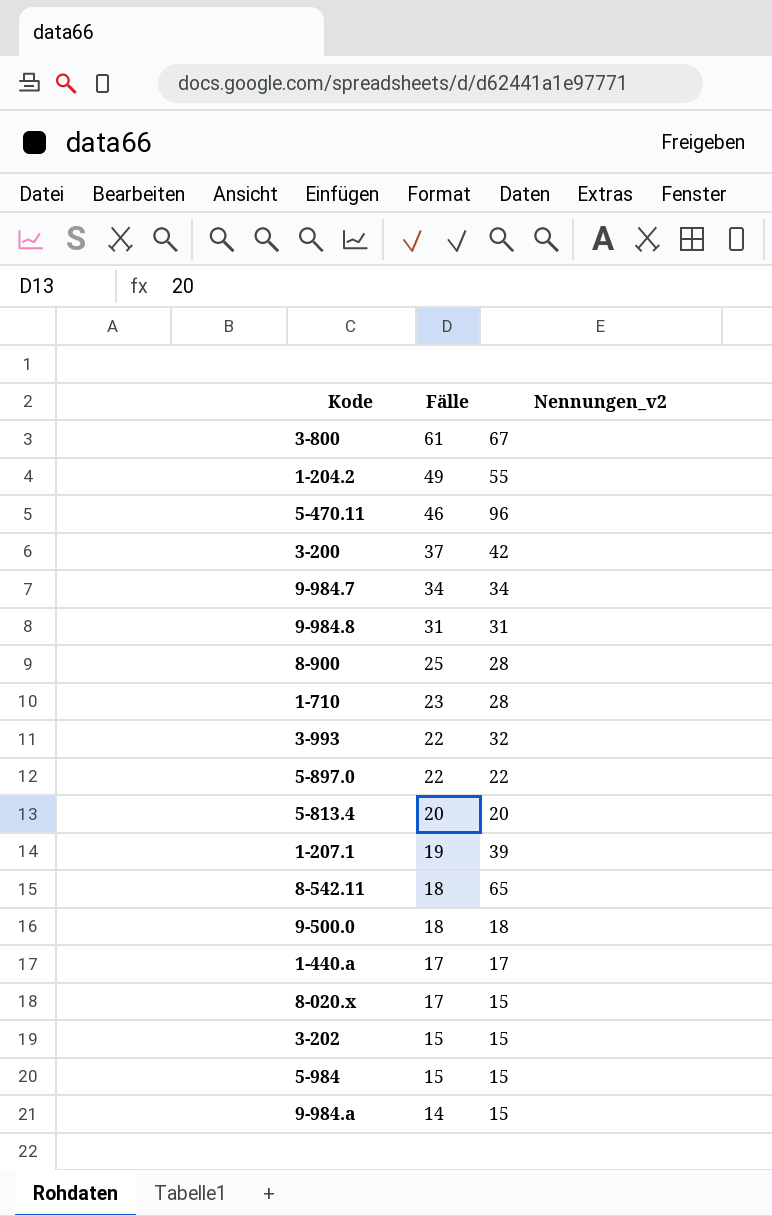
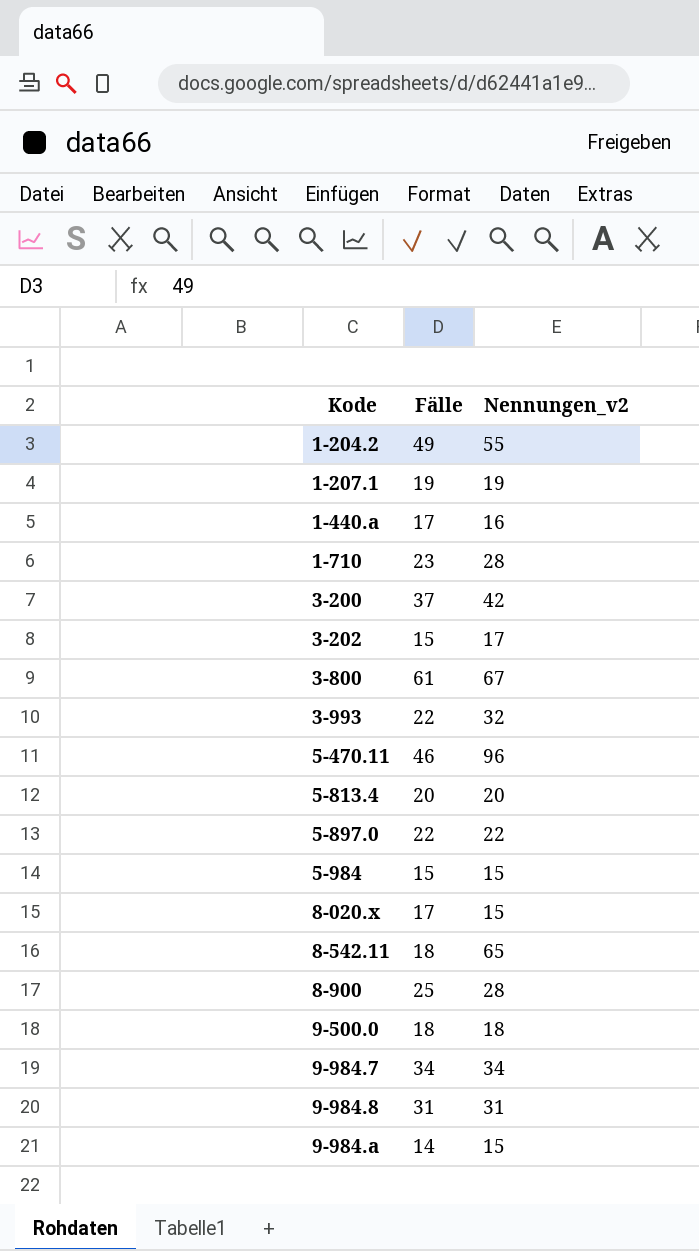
row order: Fälle descending -> Kode ascending
1-207.1 | Nennungen_v2: 39 -> 19
1-440.a | Nennungen_v2: 17 -> 16
3-202 | Nennungen_v2: 15 -> 17

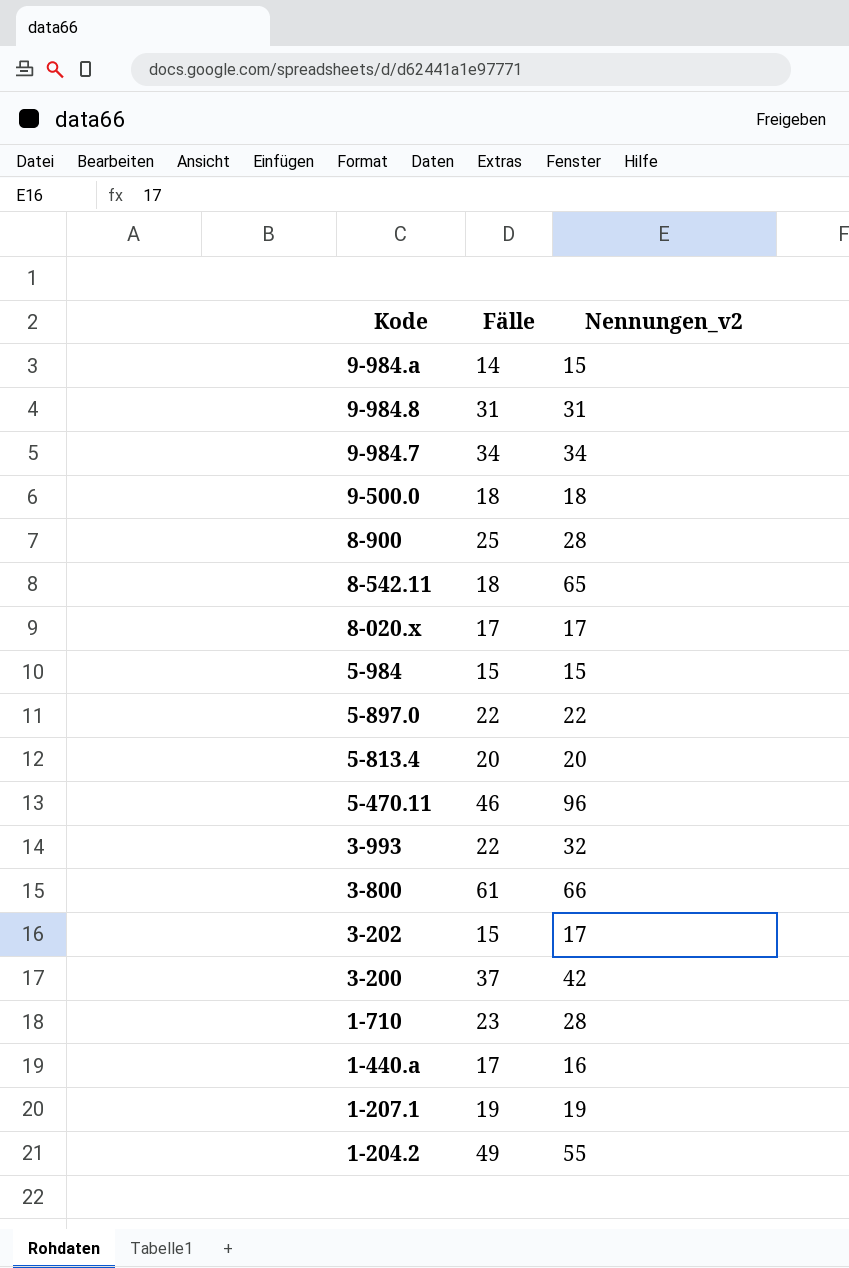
row order: Kode ascending -> Kode descending
8-020.x | Nennungen_v2: 15 -> 17
3-800 | Nennungen_v2: 67 -> 66

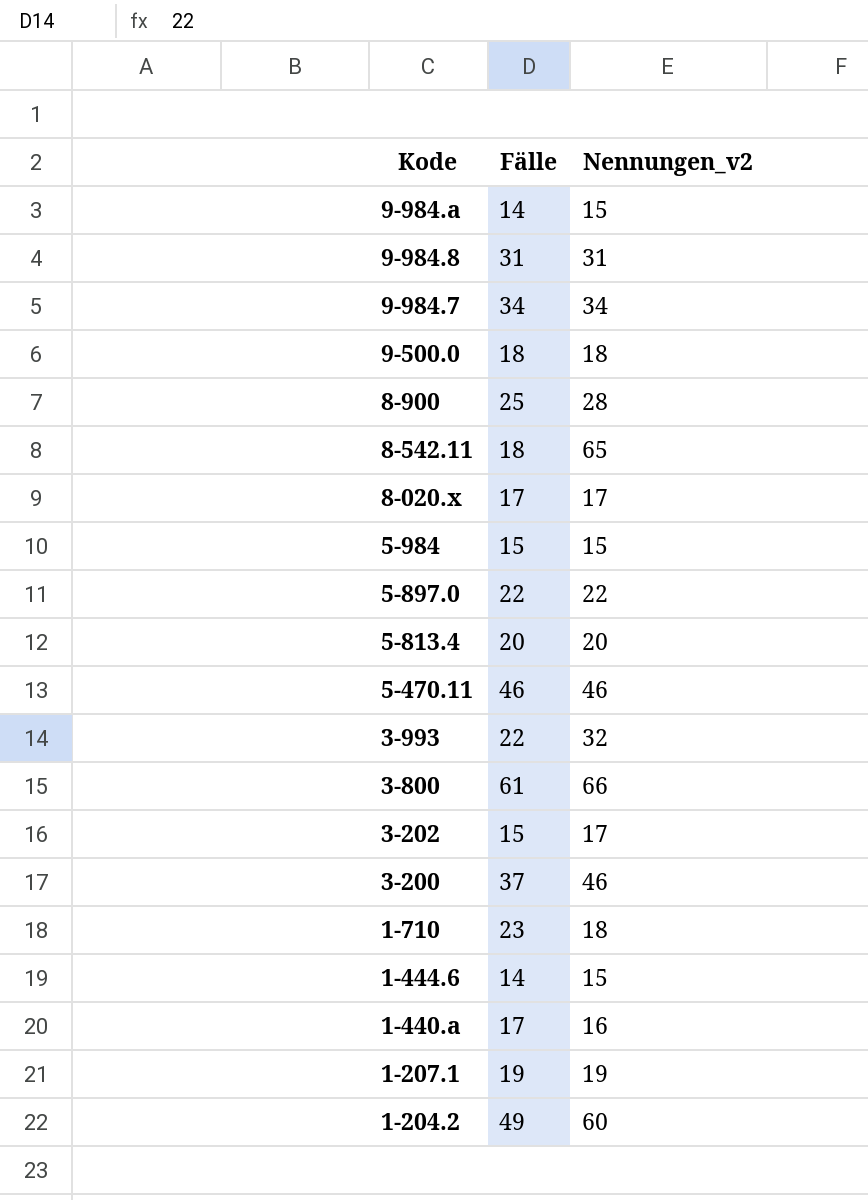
5-470.11 | Nennungen_v2: 96 -> 46
3-200 | Nennungen_v2: 42 -> 46
1-710 | Nennungen_v2: 28 -> 18
row 1-444.6: none -> 14 | 15
1-204.2 | Nennungen_v2: 55 -> 60

